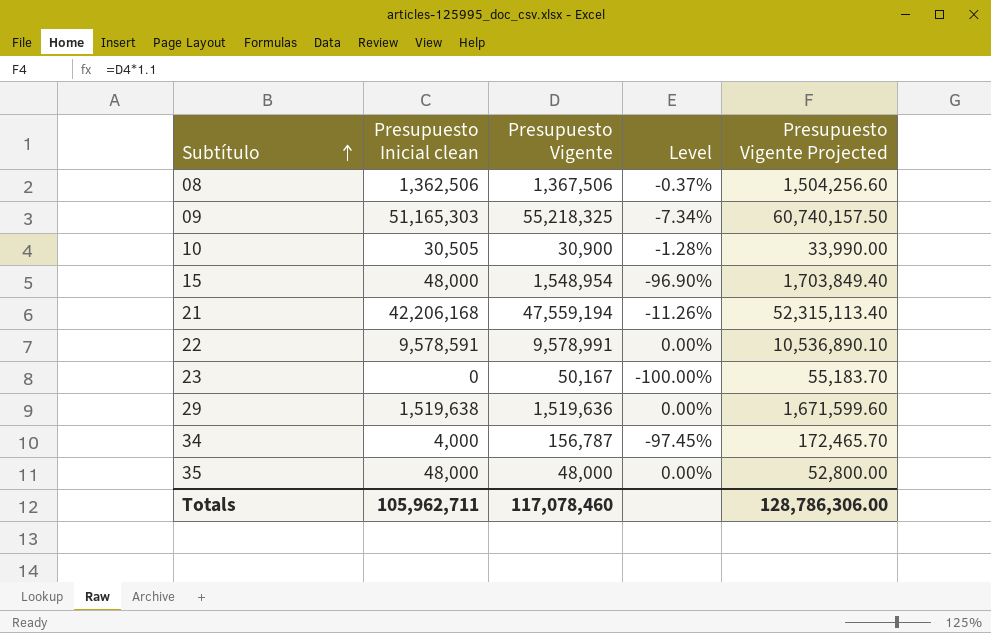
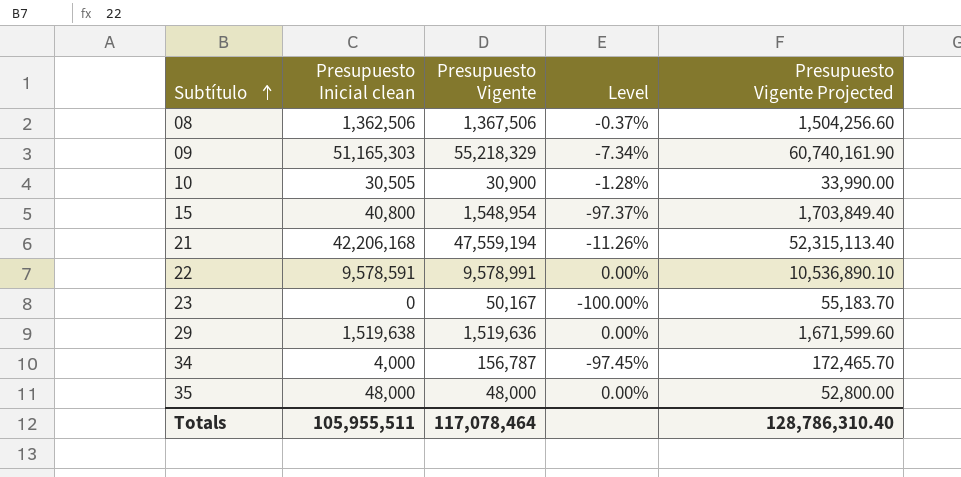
09 | Presupuesto Vigente: 55,218,325 -> 55,218,329
09 | Presupuesto Vigente Projected: 60,740,157.50 -> 60,740,161.90
15 | Presupuesto Inicial clean: 48,000 -> 40,800
15 | Level: -96.90% -> -97.37%
Totals | Presupuesto Inicial clean: 105,962,711 -> 105,955,511
Totals | Presupuesto Vigente: 117,078,460 -> 117,078,464
Totals | Presupuesto Vigente Projected: 128,786,306.00 -> 128,786,310.40

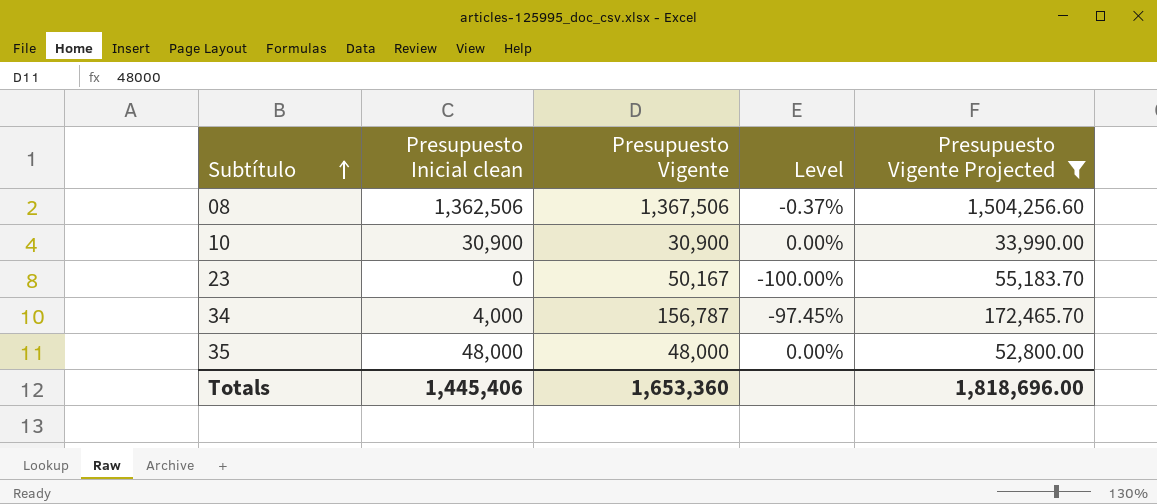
filter: none -> Presupuesto Vigente Projected <= 1,504,256.60
10 | Presupuesto Inicial clean: 30,505 -> 30,900
10 | Level: -1.28% -> 0.00%
Totals | Presupuesto Inicial clean: 105,955,511 -> 1,445,406
Totals | Presupuesto Vigente: 117,078,464 -> 1,653,360
Totals | Presupuesto Vigente Projected: 128,786,310.40 -> 1,818,696.00

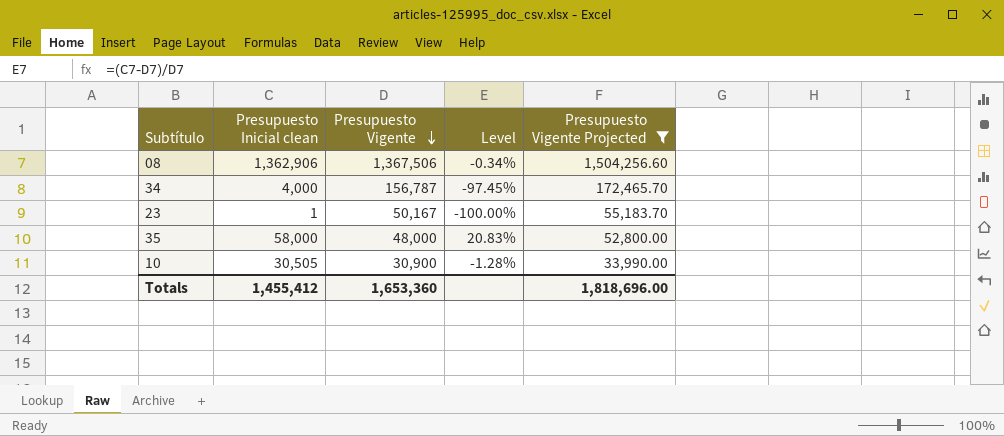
row order: Subtítulo ascending -> Presupuesto Vigente descending
08 | Presupuesto Inicial clean: 1,362,506 -> 1,362,906
08 | Level: -0.37% -> -0.34%
23 | Presupuesto Inicial clean: 0 -> 1
35 | Presupuesto Inicial clean: 48,000 -> 58,000
35 | Level: 0.00% -> 20.83%
10 | Presupuesto Inicial clean: 30,900 -> 30,505
10 | Level: 0.00% -> -1.28%
Totals | Presupuesto Inicial clean: 1,445,406 -> 1,455,412

